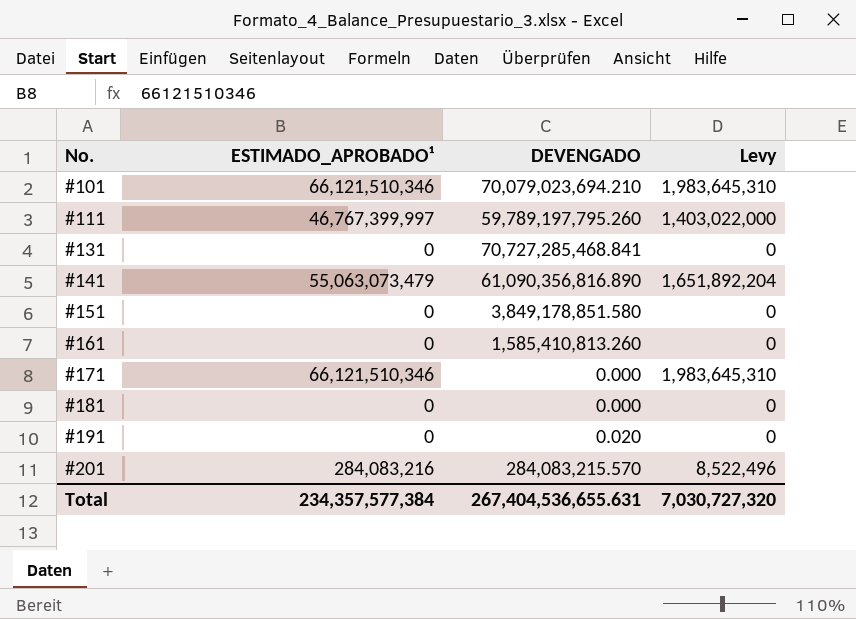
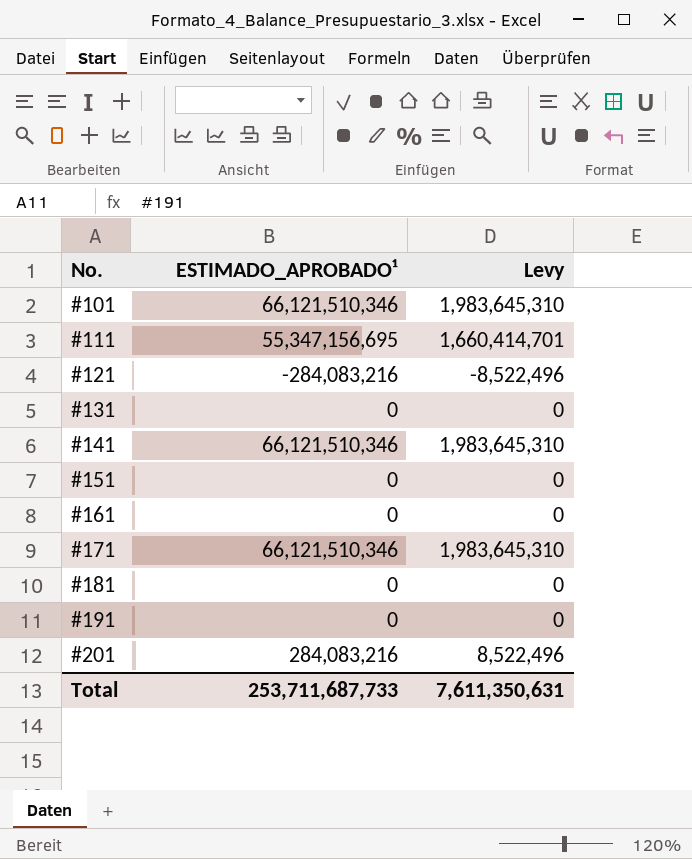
column DEVENGADO | position: 3 -> none
#111 | ESTIMADO_APROBADO¹: 46,767,399,997 -> 55,347,156,695
#111 | Levy: 1,403,022,000 -> 1,660,414,701
row #121: none -> -284,083,216 | -8,522,496
#141 | ESTIMADO_APROBADO¹: 55,063,073,479 -> 66,121,510,346
#141 | Levy: 1,651,892,204 -> 1,983,645,310
Total | ESTIMADO_APROBADO¹: 234,357,577,384 -> 253,711,687,733
Total | Levy: 7,030,727,320 -> 7,611,350,631

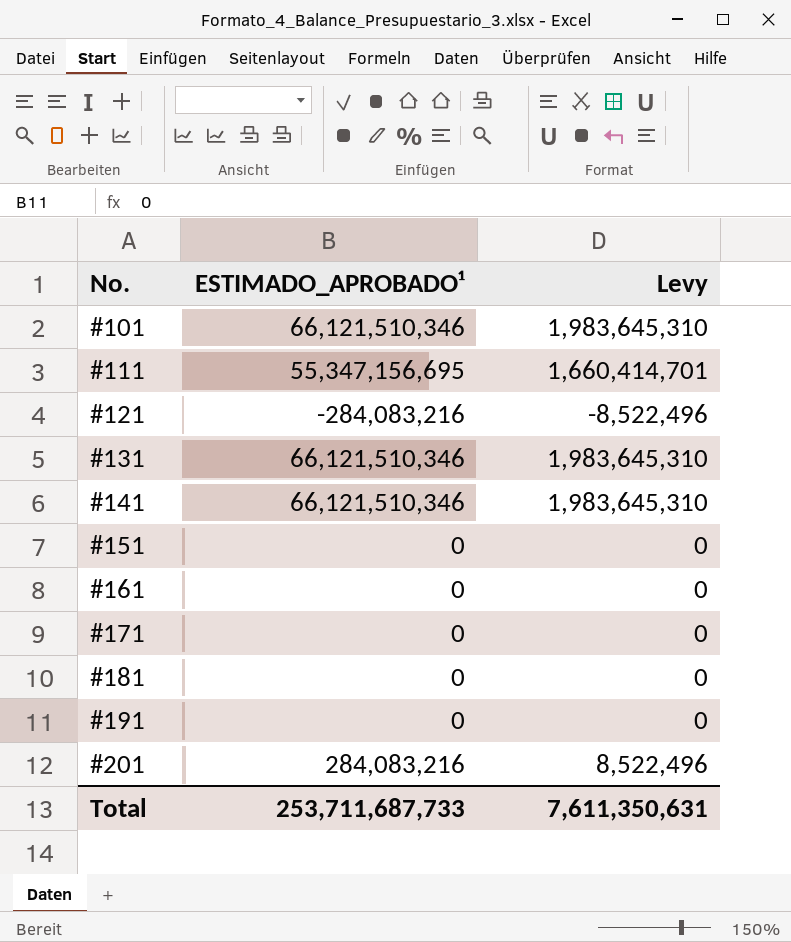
#131 | ESTIMADO_APROBADO¹: 0 -> 66,121,510,346
#131 | Levy: 0 -> 1,983,645,310
#171 | ESTIMADO_APROBADO¹: 66,121,510,346 -> 0
#171 | Levy: 1,983,645,310 -> 0

